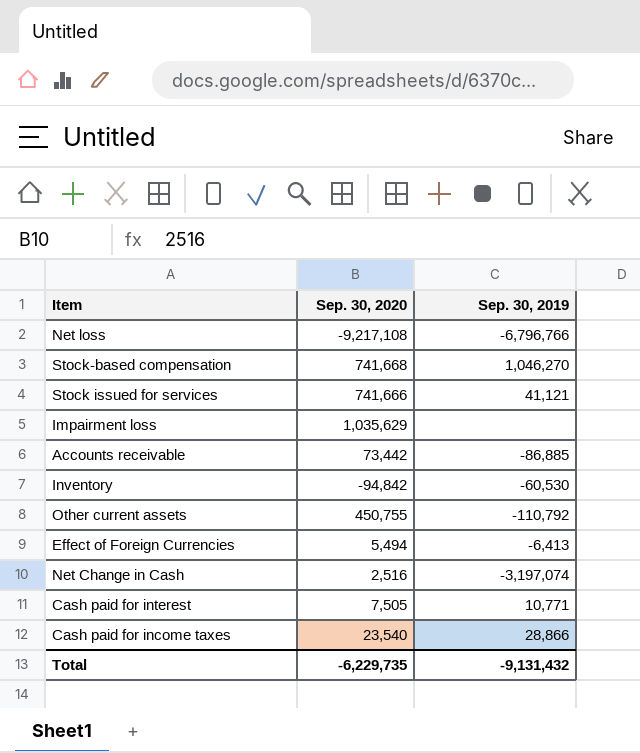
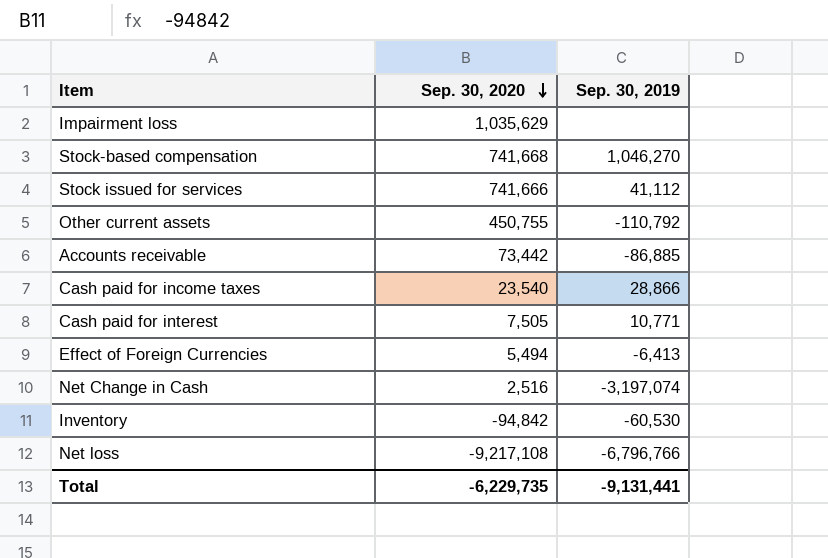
row order: none -> Sep. 30, 2020 descending
Stock issued for services | Sep. 30, 2019: 41,121 -> 41,112
Total | Sep. 30, 2019: -9,131,432 -> -9,131,441

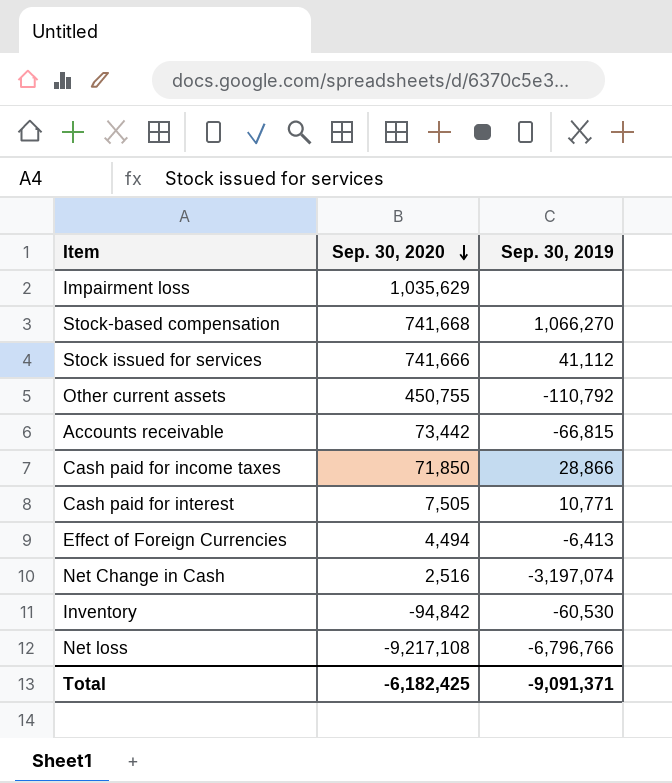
Stock-based compensation | Sep. 30, 2019: 1,046,270 -> 1,066,270
Accounts receivable | Sep. 30, 2019: -86,885 -> -66,815
Cash paid for income taxes | Sep. 30, 2020: 23,540 -> 71,850
Effect of Foreign Currencies | Sep. 30, 2020: 5,494 -> 4,494
Total | Sep. 30, 2020: -6,229,735 -> -6,182,425
Total | Sep. 30, 2019: -9,131,441 -> -9,091,371

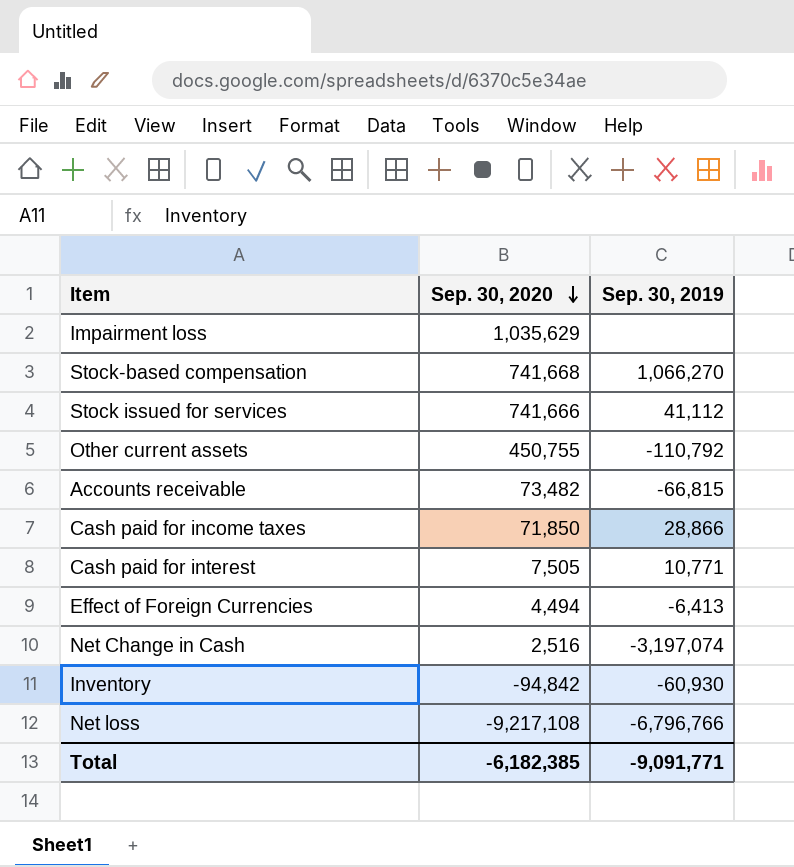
Accounts receivable | Sep. 30, 2020: 73,442 -> 73,482
Inventory | Sep. 30, 2019: -60,530 -> -60,930
Total | Sep. 30, 2020: -6,182,425 -> -6,182,385
Total | Sep. 30, 2019: -9,091,371 -> -9,091,771

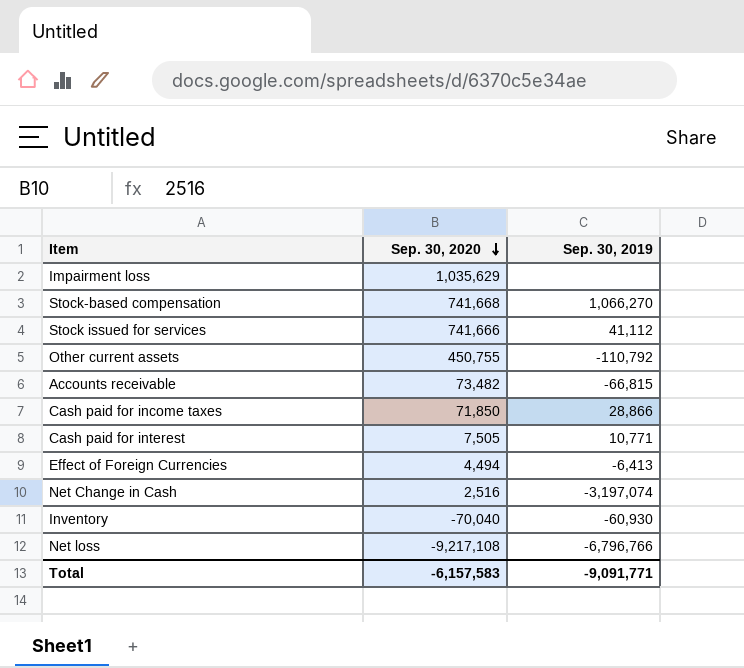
Inventory | Sep. 30, 2020: -94,842 -> -70,040
Total | Sep. 30, 2020: -6,182,385 -> -6,157,583

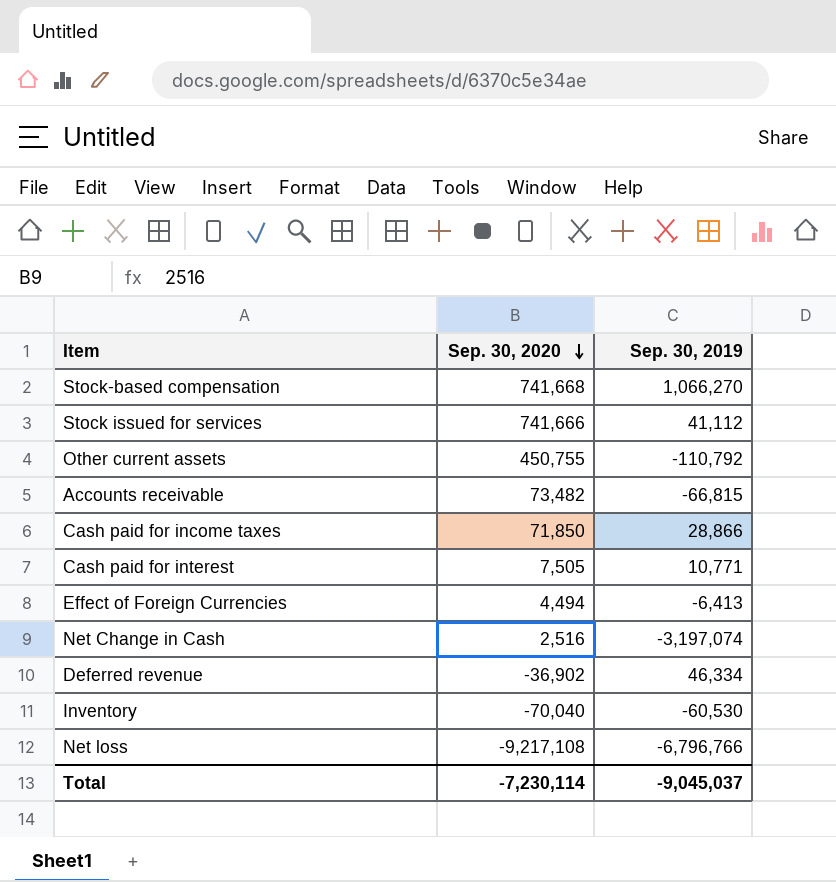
row Impairment loss: 1,035,629 | none -> none
row Deferred revenue: none -> -36,902 | 46,334
Inventory | Sep. 30, 2019: -60,930 -> -60,530
Total | Sep. 30, 2020: -6,157,583 -> -7,230,114
Total | Sep. 30, 2019: -9,091,771 -> -9,045,037

